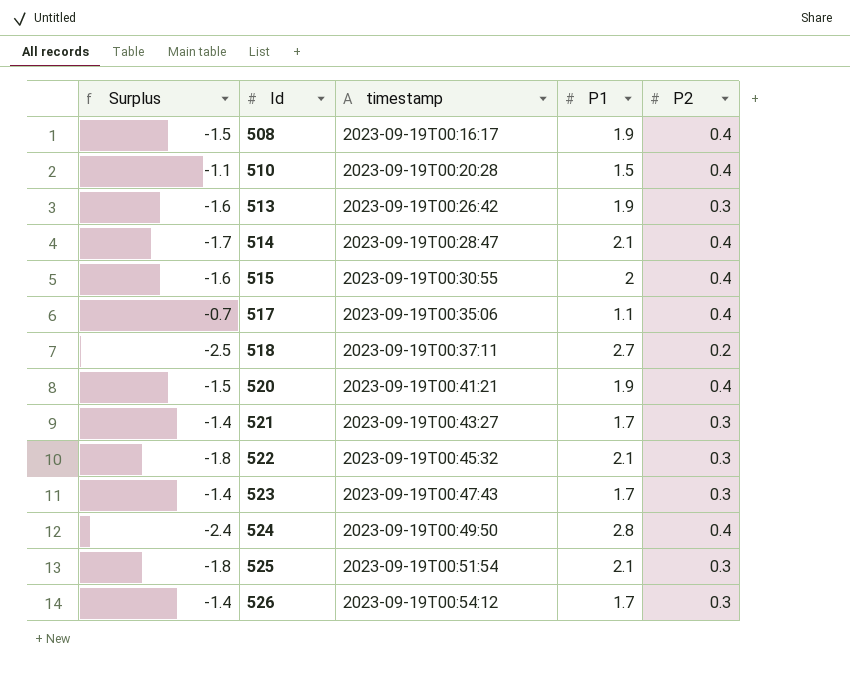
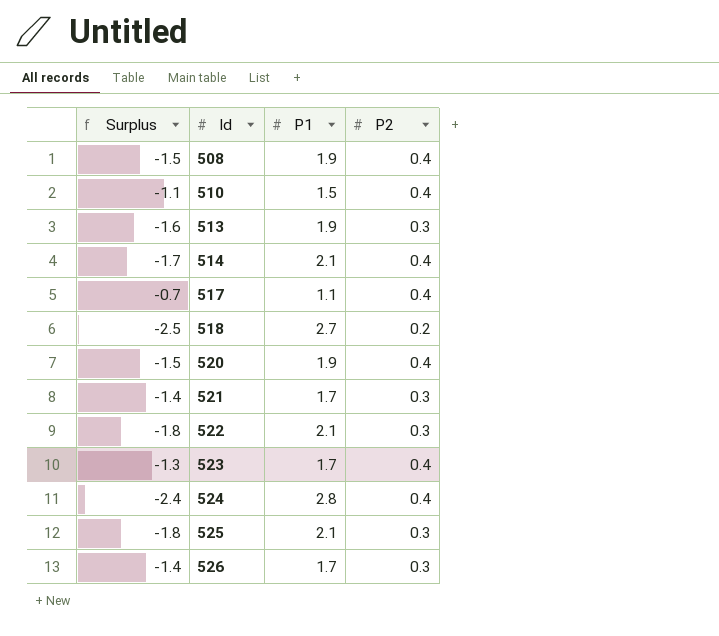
column timestamp | position: 3 -> none
row 515: -1.6 | 2023-09-19T00:30:55 | 2 | 0.4 -> none
523 | Surplus: -1.4 -> -1.3
523 | P2: 0.3 -> 0.4

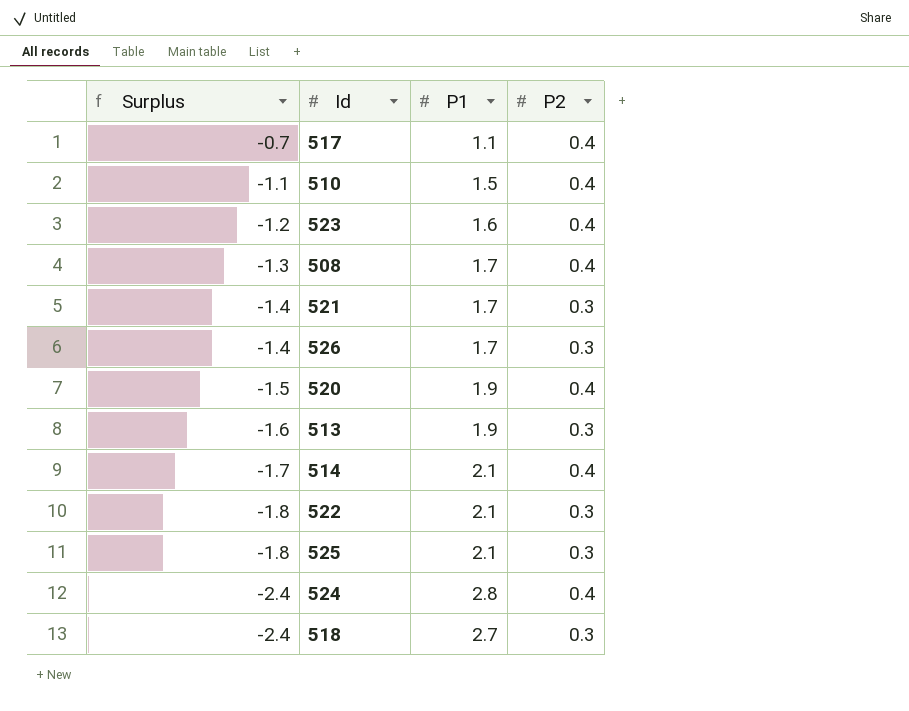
row order: Id ascending -> Surplus descending
523 | Surplus: -1.3 -> -1.2
523 | P1: 1.7 -> 1.6
508 | Surplus: -1.5 -> -1.3
508 | P1: 1.9 -> 1.7
518 | Surplus: -2.5 -> -2.4
518 | P2: 0.2 -> 0.3

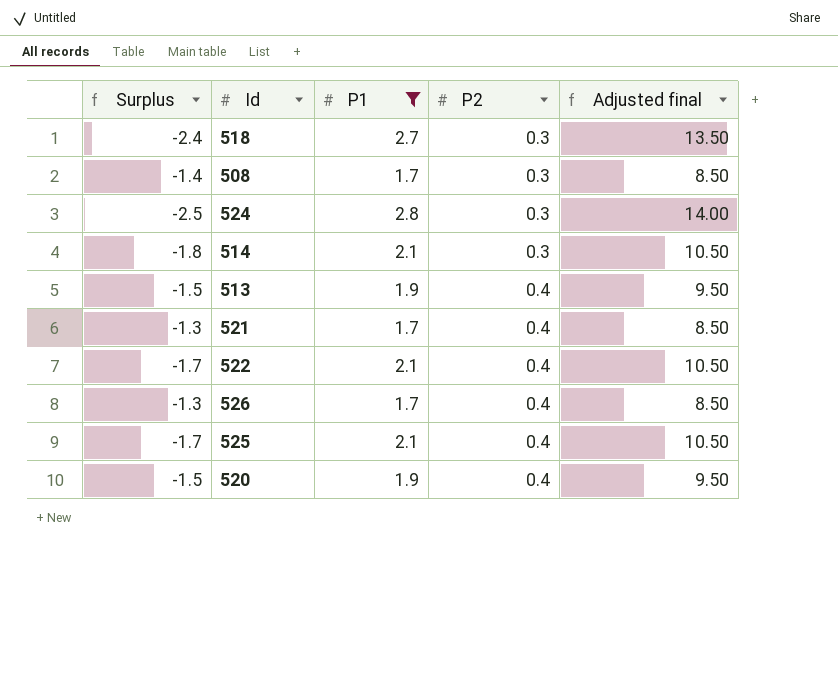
filter: none -> P1 >= 1.7
row order: Surplus descending -> P2 ascending
column Adjusted final | formula: none -> [P1] * 5
508 | Surplus: -1.3 -> -1.4
508 | P2: 0.4 -> 0.3
524 | Surplus: -2.4 -> -2.5
524 | P2: 0.4 -> 0.3
514 | Surplus: -1.7 -> -1.8
514 | P2: 0.4 -> 0.3
513 | Surplus: -1.6 -> -1.5
513 | P2: 0.3 -> 0.4
521 | Surplus: -1.4 -> -1.3
521 | P2: 0.3 -> 0.4
522 | Surplus: -1.8 -> -1.7
522 | P2: 0.3 -> 0.4
526 | Surplus: -1.4 -> -1.3
526 | P2: 0.3 -> 0.4
525 | Surplus: -1.8 -> -1.7
525 | P2: 0.3 -> 0.4

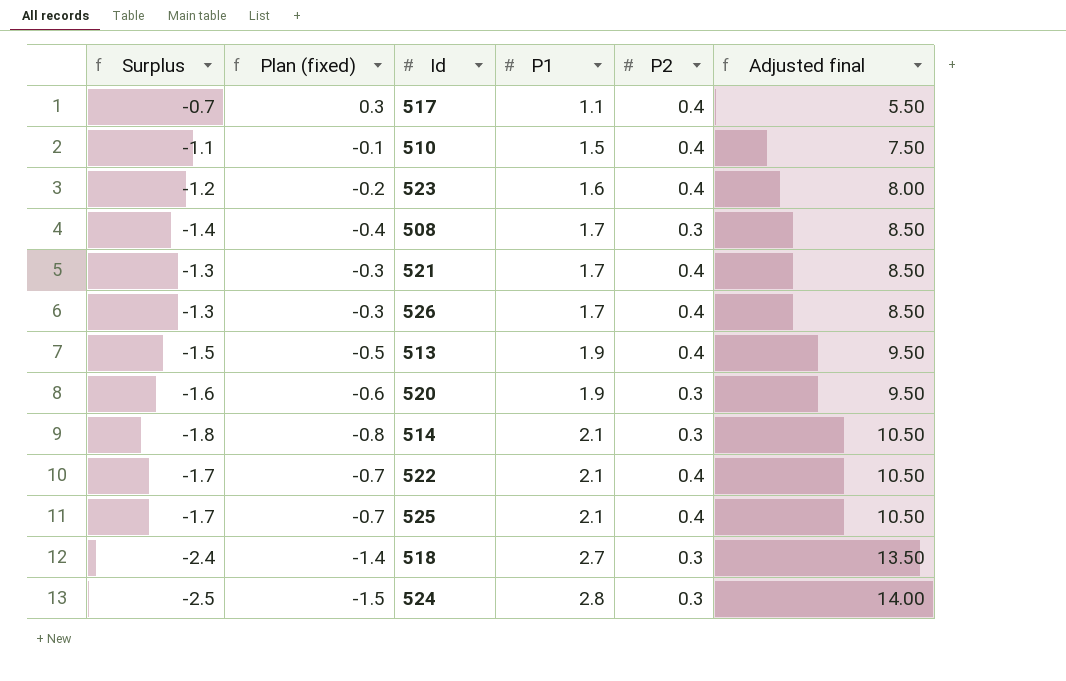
filter: P1 >= 1.7 -> none
row order: P2 ascending -> P1 ascending
column Plan (fixed) | formula: none -> [Surplus] + 1
520 | Surplus: -1.5 -> -1.6
520 | P2: 0.4 -> 0.3

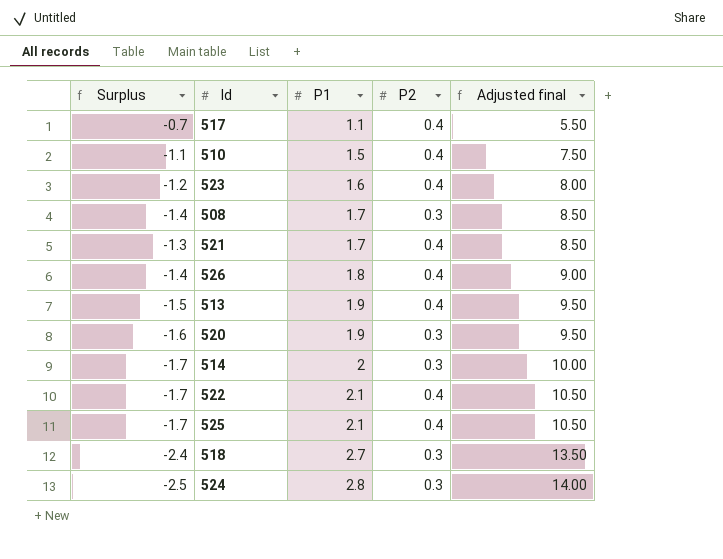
column Plan (fixed) | formula: [Surplus] + 1 -> none
526 | Surplus: -1.3 -> -1.4
526 | P1: 1.7 -> 1.8
526 | Adjusted final: 8.50 -> 9.00
514 | Surplus: -1.8 -> -1.7
514 | P1: 2.1 -> 2
514 | Adjusted final: 10.50 -> 10.00

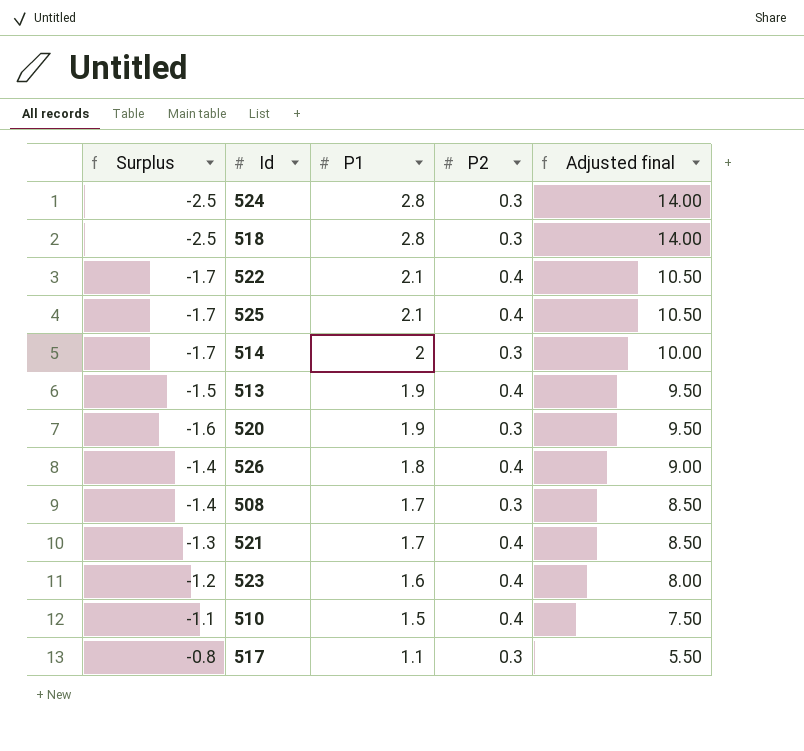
row order: P1 ascending -> P1 descending
518 | Surplus: -2.4 -> -2.5
518 | P1: 2.7 -> 2.8
518 | Adjusted final: 13.50 -> 14.00
517 | Surplus: -0.7 -> -0.8
517 | P2: 0.4 -> 0.3

